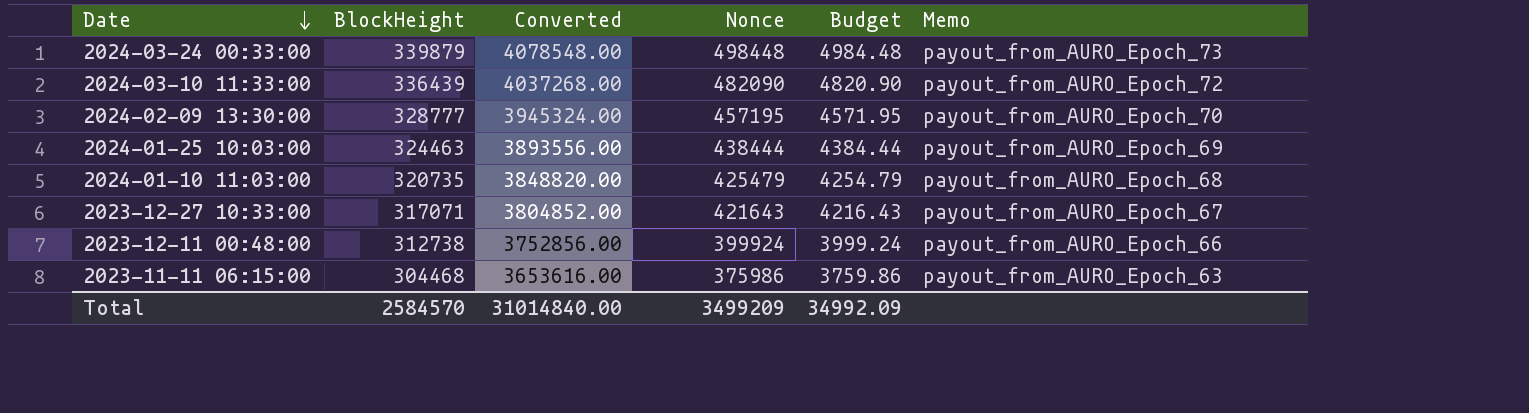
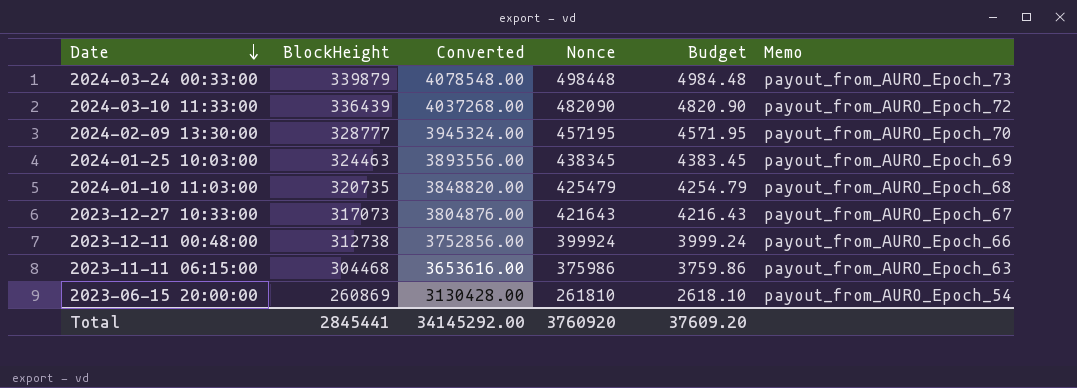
2024-01-25 10:03:00 | Nonce: 438444 -> 438345
2024-01-25 10:03:00 | Budget: 4384.44 -> 4383.45
2023-12-27 10:33:00 | BlockHeight: 317071 -> 317073
2023-12-27 10:33:00 | Converted: 3804852.00 -> 3804876.00
row 2023-06-15 20:00:00: none -> 260869 | 3130428.00 | 261810 | 2618.10 | payout_from_AURO_Epoch_54
Total | BlockHeight: 2584570 -> 2845441
Total | Converted: 31014840.00 -> 34145292.00
Total | Nonce: 3499209 -> 3760920
Total | Budget: 34992.09 -> 37609.20

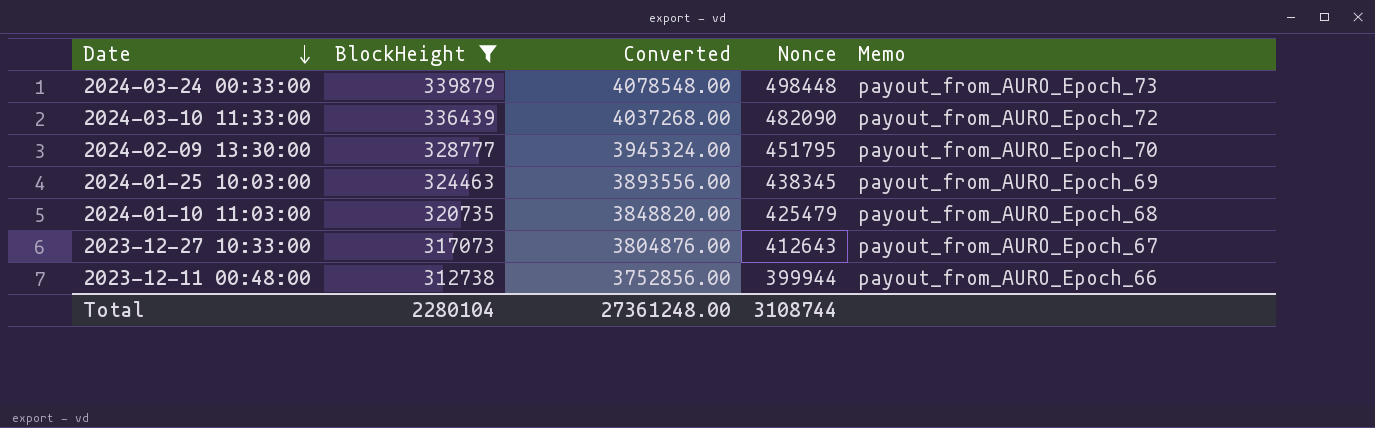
filter: none -> BlockHeight >= 312738
column Budget | formula: [Nonce] * 0.01 -> none
2024-02-09 13:30:00 | Nonce: 457195 -> 451795
2023-12-27 10:33:00 | Nonce: 421643 -> 412643
2023-12-11 00:48:00 | Nonce: 399924 -> 399944
Total | BlockHeight: 2845441 -> 2280104
Total | Converted: 34145292.00 -> 27361248.00
Total | Nonce: 3760920 -> 3108744

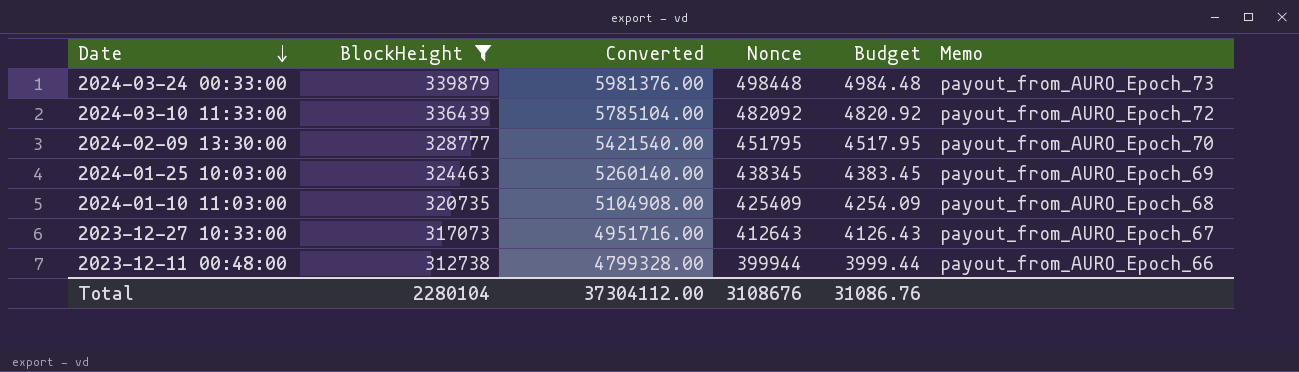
column Converted | formula: [BlockHeight] * 12 -> [Nonce] * 12
column Budget | formula: none -> [Nonce] * 0.01
2024-03-10 11:33:00 | Nonce: 482090 -> 482092
2024-01-10 11:03:00 | Nonce: 425479 -> 425409
Total | Converted: 27361248.00 -> 37304112.00
Total | Nonce: 3108744 -> 3108676

